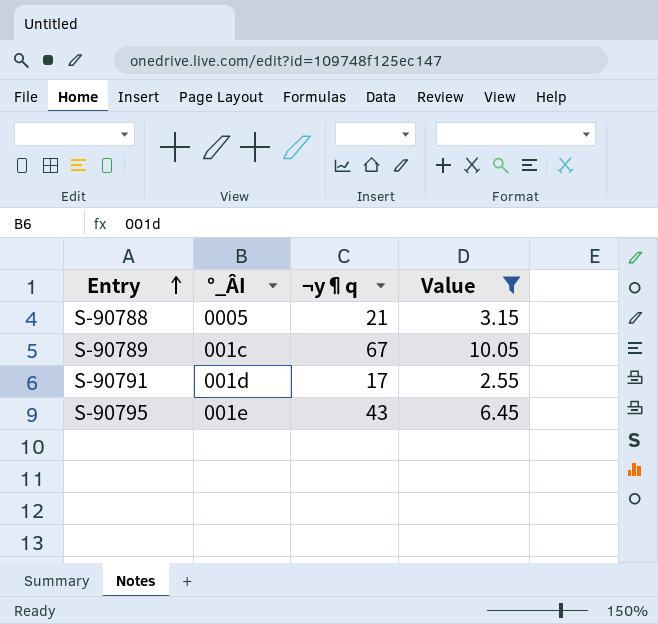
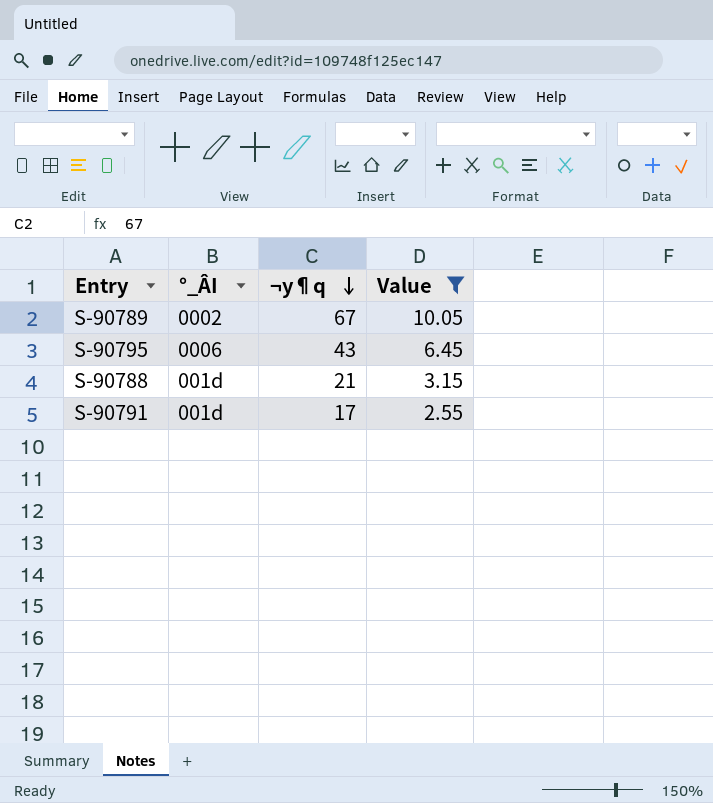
row order: Entry ascending -> ¬y¶q descending
S-90789 | °_ÂI: 001c -> 0002
S-90795 | °_ÂI: 001e -> 0006
S-90788 | °_ÂI: 0005 -> 001d

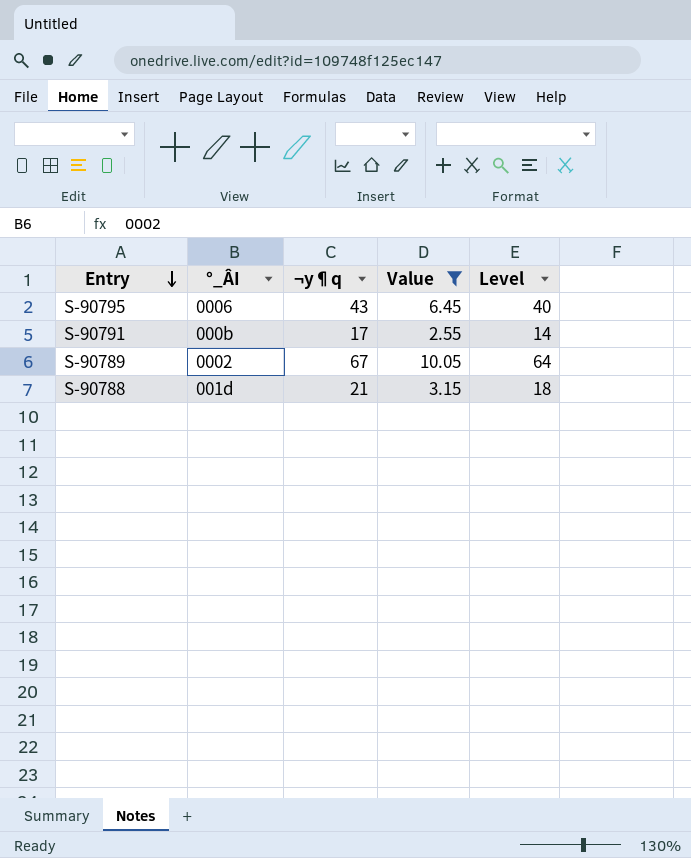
row order: ¬y¶q descending -> Entry descending
column Level | formula: none -> [¬y¶q] - 3
S-90791 | °_ÂI: 001d -> 000b

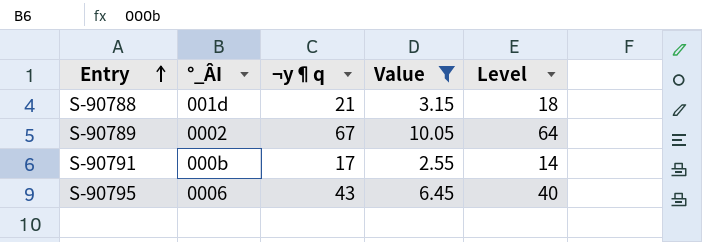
row order: Entry descending -> Entry ascending

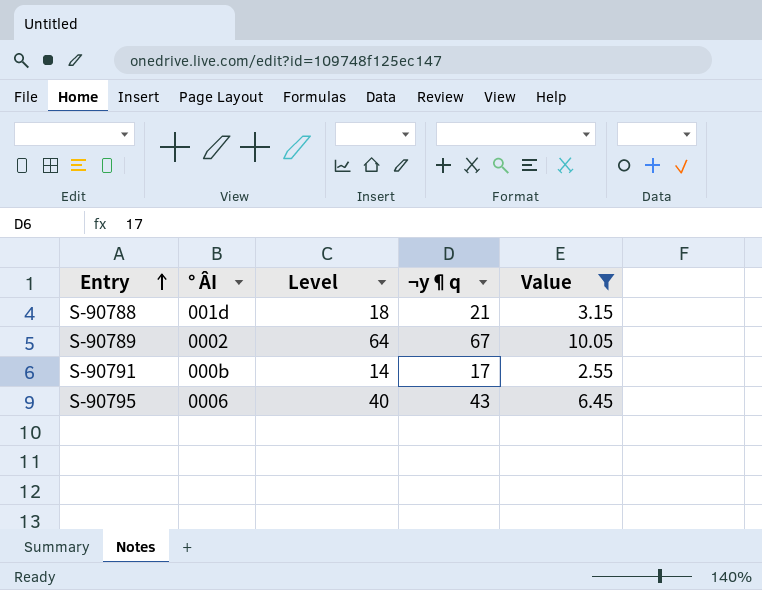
column name: °_ÂI -> ° ÂI
column Level | position: 5 -> 3

